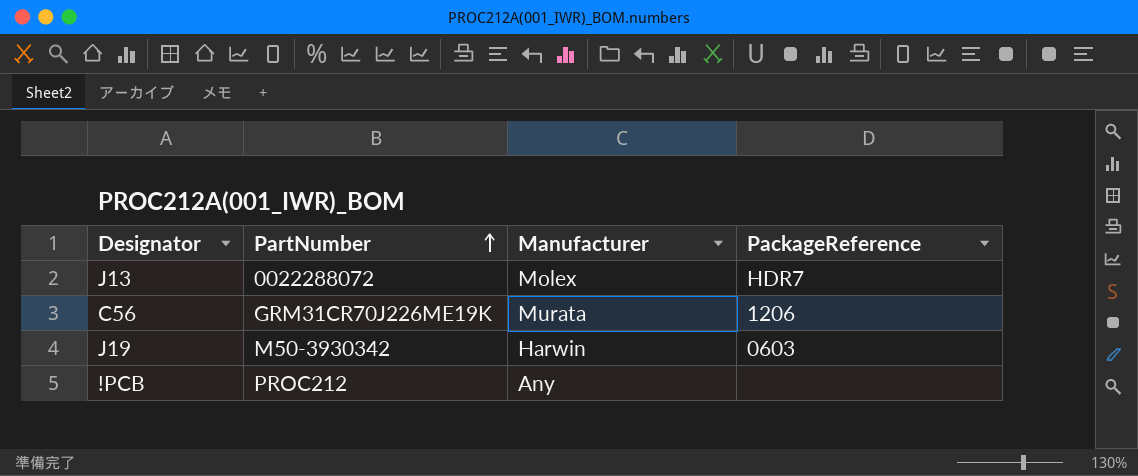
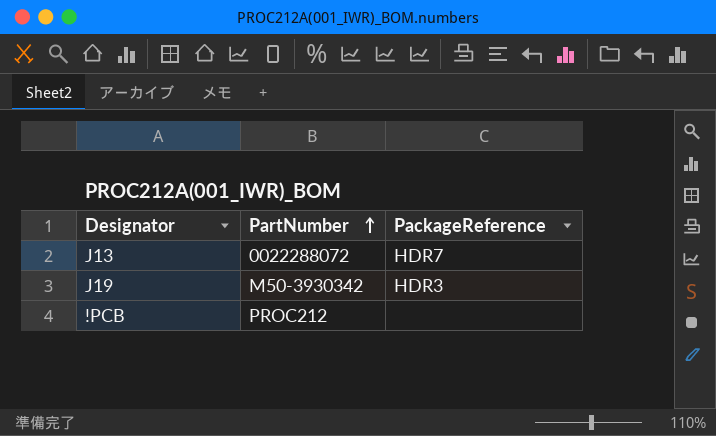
column Manufacturer | position: 3 -> none
row C56: GRM31CR70J226ME19K | Murata | 1206 -> none
J19 | PackageReference: 0603 -> HDR3

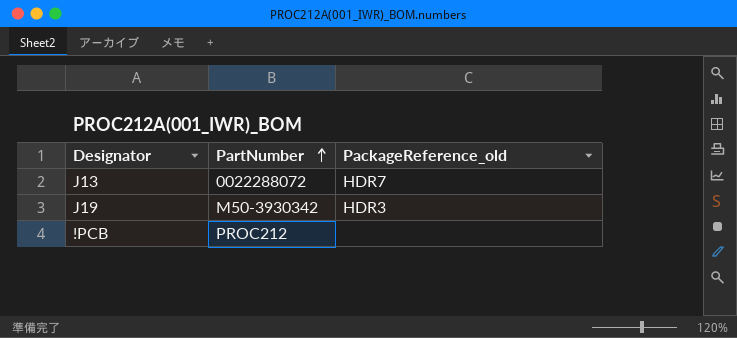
column name: PackageReference -> PackageReference_old

